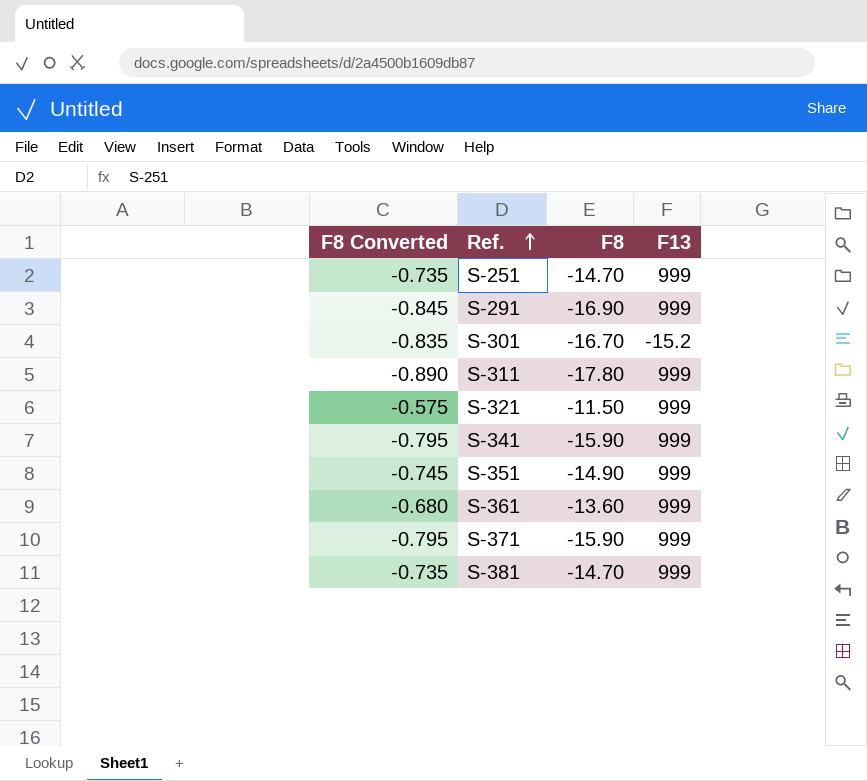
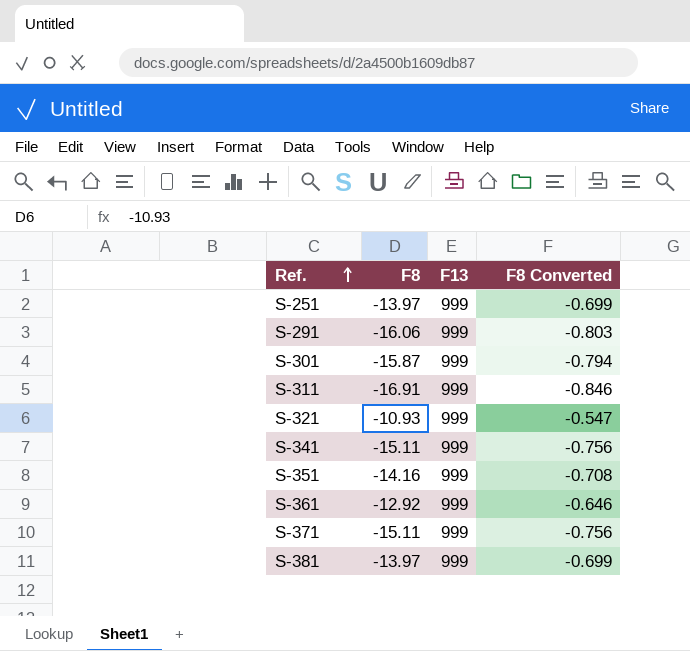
column F8 Converted | position: 1 -> 4
S-251 | F8: -14.70 -> -13.97
S-251 | F8 Converted: -0.735 -> -0.699
S-291 | F8: -16.90 -> -16.06
S-291 | F8 Converted: -0.845 -> -0.803
S-301 | F8: -16.70 -> -15.87
S-301 | F13: -15.2 -> 999
S-301 | F8 Converted: -0.835 -> -0.794
S-311 | F8: -17.80 -> -16.91
S-311 | F8 Converted: -0.890 -> -0.846
S-321 | F8: -11.50 -> -10.93
S-321 | F8 Converted: -0.575 -> -0.547
S-341 | F8: -15.90 -> -15.11
S-341 | F8 Converted: -0.795 -> -0.756
S-351 | F8: -14.90 -> -14.16
S-351 | F8 Converted: -0.745 -> -0.708
S-361 | F8: -13.60 -> -12.92
S-361 | F8 Converted: -0.680 -> -0.646
S-371 | F8: -15.90 -> -15.11
S-371 | F8 Converted: -0.795 -> -0.756
S-381 | F8: -14.70 -> -13.97
S-381 | F8 Converted: -0.735 -> -0.699

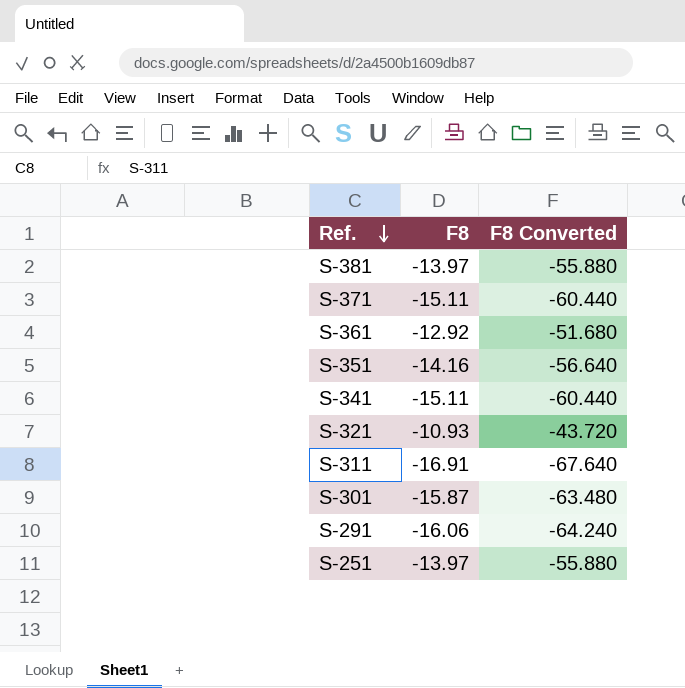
row order: Ref. ascending -> Ref. descending
column F13 | position: 3 -> none
column F8 Converted | formula: [F8] * 0.05 -> [F8] * 4

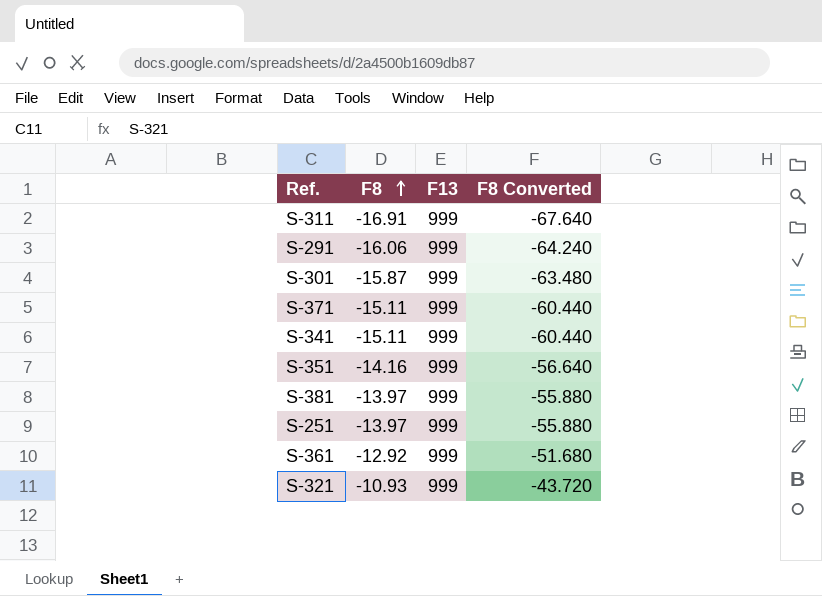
row order: Ref. descending -> F8 ascending
column F13 | position: none -> 3

